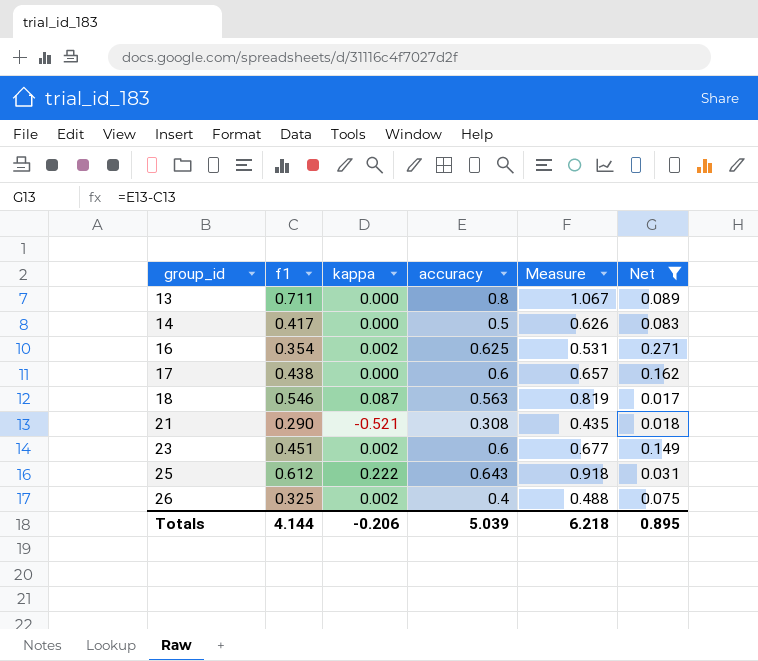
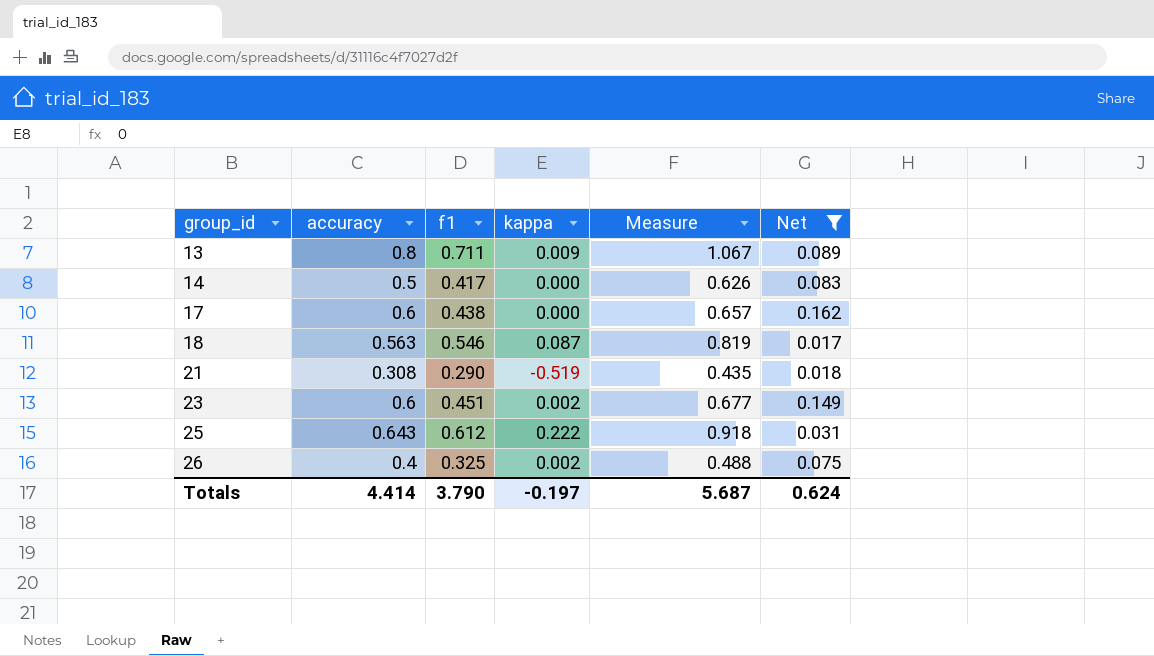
column accuracy | position: 4 -> 2
row 16: 0.354 | 0.002 | 0.625 | 0.531 | 0.271 -> none
13 | kappa: 0.000 -> 0.009
21 | kappa: -0.521 -> -0.519
Totals | accuracy: 5.039 -> 4.414
Totals | f1: 4.144 -> 3.790
Totals | kappa: -0.206 -> -0.197
Totals | Measure: 6.218 -> 5.687
Totals | Net: 0.895 -> 0.624

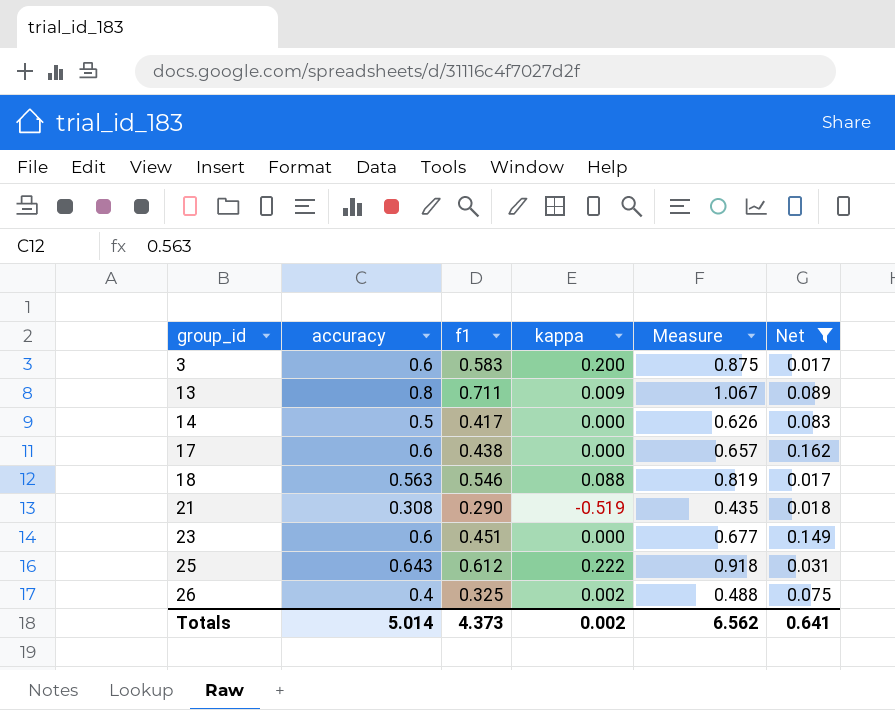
row 3: none -> 0.6 | 0.583 | 0.200 | 0.875 | 0.017
18 | kappa: 0.087 -> 0.088
23 | kappa: 0.002 -> 0.000
Totals | accuracy: 4.414 -> 5.014
Totals | f1: 3.790 -> 4.373
Totals | kappa: -0.197 -> 0.002
Totals | Measure: 5.687 -> 6.562
Totals | Net: 0.624 -> 0.641

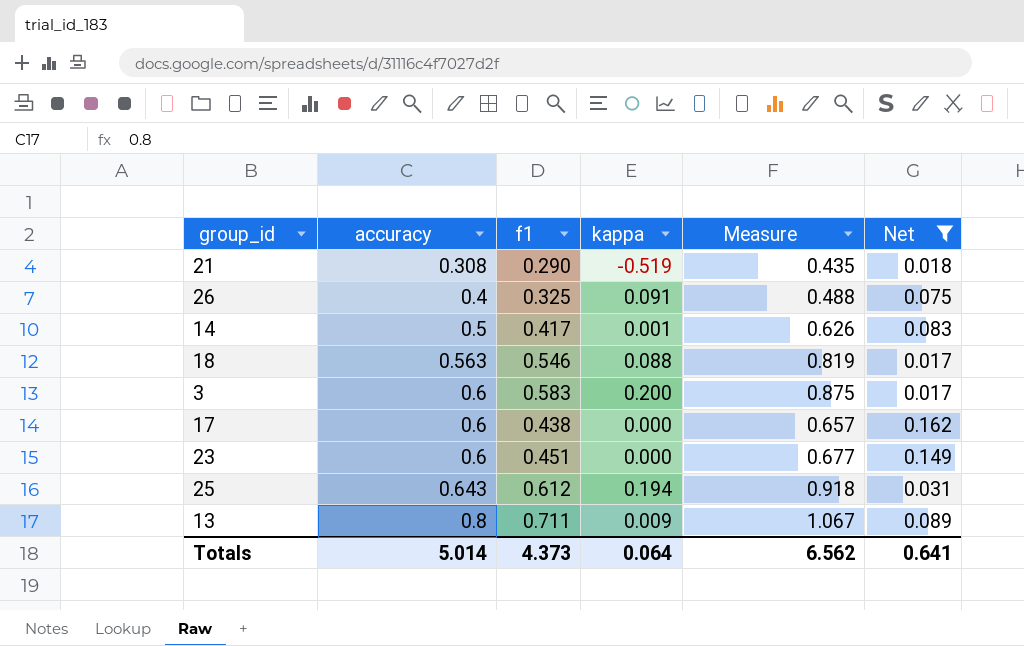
row order: group_id ascending -> accuracy ascending
26 | kappa: 0.002 -> 0.091
14 | kappa: 0.000 -> 0.001
25 | kappa: 0.222 -> 0.194
Totals | kappa: 0.002 -> 0.064

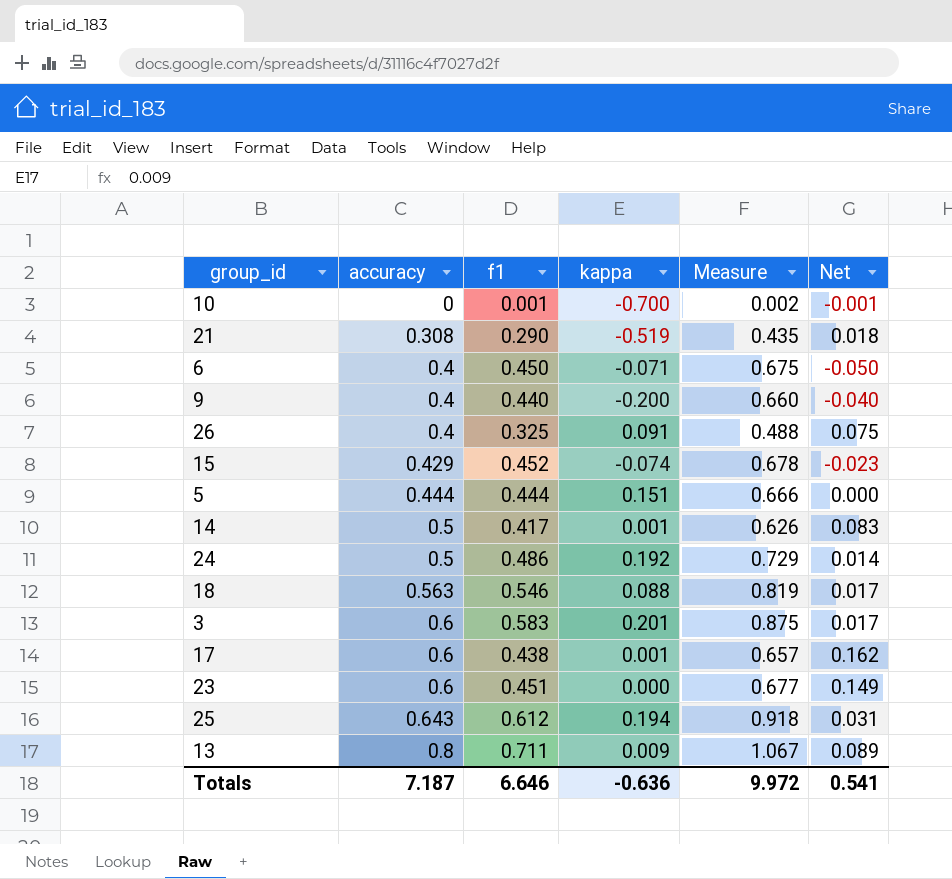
filter: Net >= 0.017 -> none
3 | kappa: 0.200 -> 0.201
17 | kappa: 0.000 -> 0.001
Totals | accuracy: 5.014 -> 7.187
Totals | f1: 4.373 -> 6.646
Totals | kappa: 0.064 -> -0.636
Totals | Measure: 6.562 -> 9.972
Totals | Net: 0.641 -> 0.541

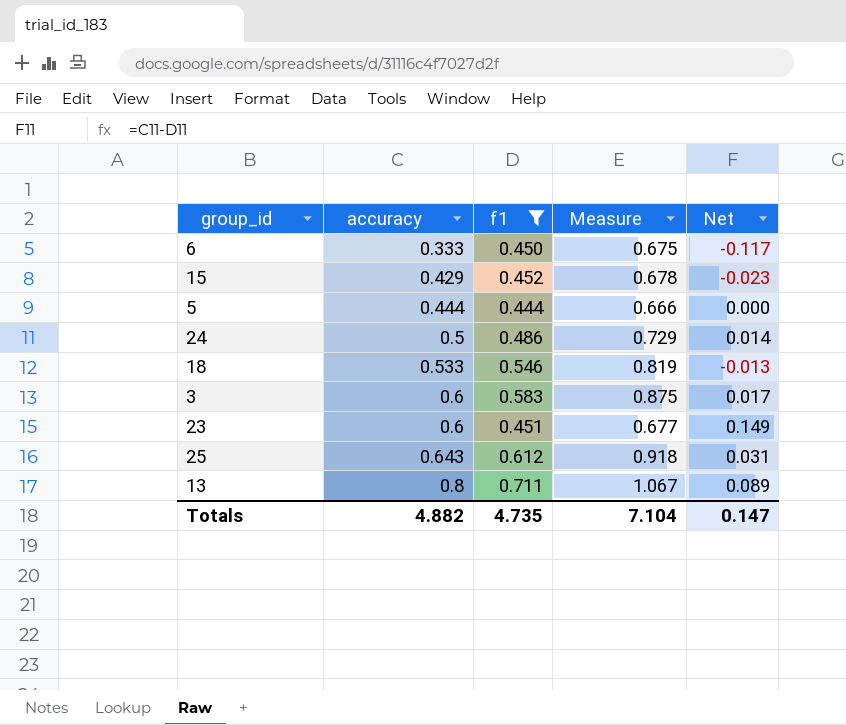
filter: none -> f1 >= 0.444
column kappa | position: 4 -> none
6 | accuracy: 0.4 -> 0.333
6 | Net: -0.050 -> -0.117
18 | accuracy: 0.563 -> 0.533
18 | Net: 0.017 -> -0.013
Totals | accuracy: 7.187 -> 4.882
Totals | f1: 6.646 -> 4.735
Totals | Measure: 9.972 -> 7.104
Totals | Net: 0.541 -> 0.147

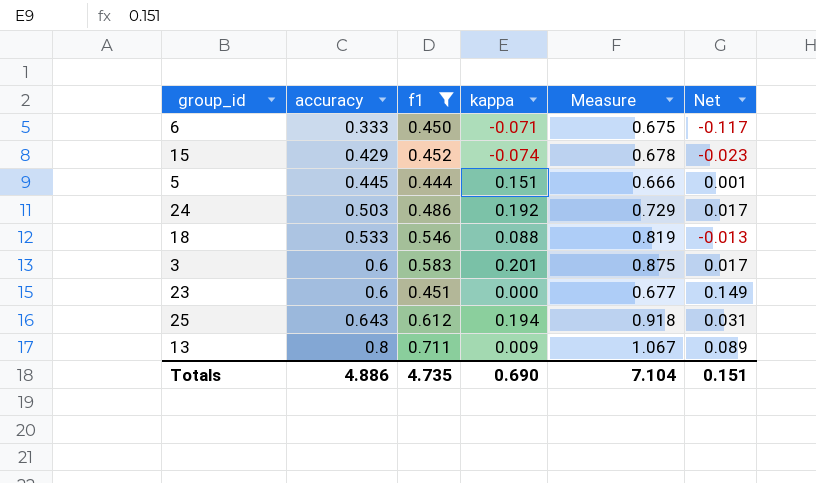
column kappa | position: none -> 4
5 | accuracy: 0.444 -> 0.445
5 | Net: 0.000 -> 0.001
24 | accuracy: 0.5 -> 0.503
24 | Net: 0.014 -> 0.017
Totals | accuracy: 4.882 -> 4.886
Totals | Net: 0.147 -> 0.151

